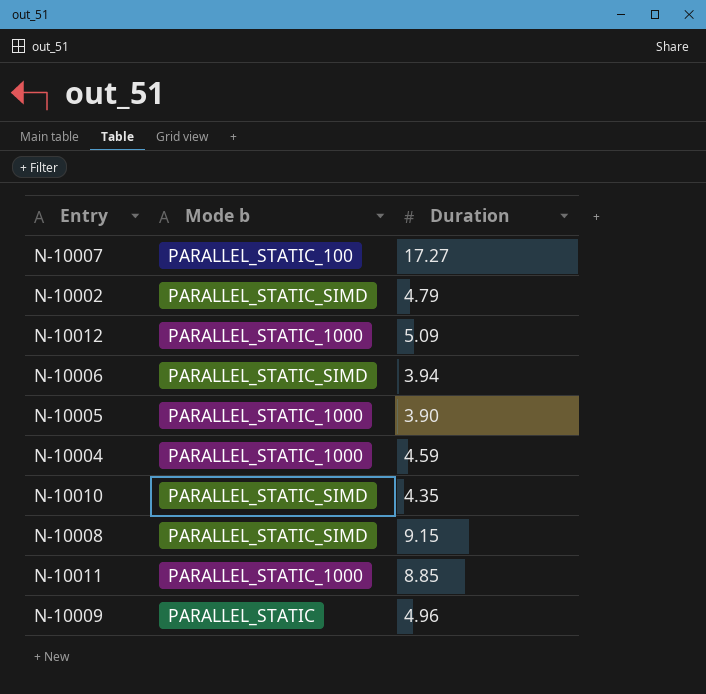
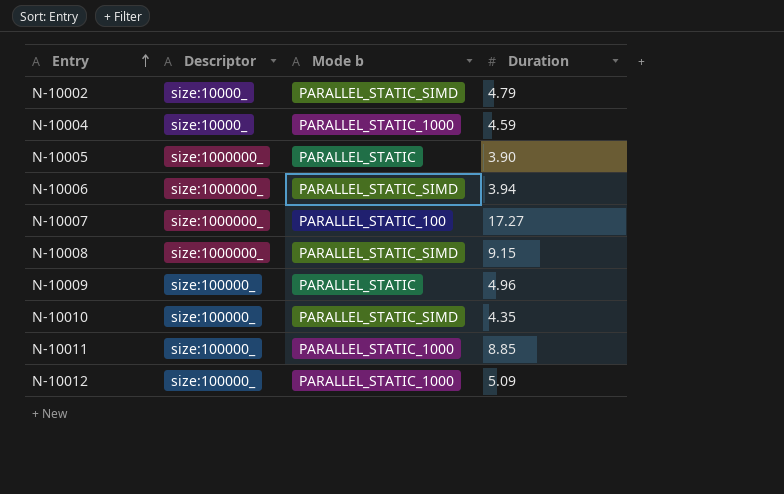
row order: none -> Entry ascending
column Descriptor | position: none -> 2
N-10005 | Mode b: PARALLEL_STATIC_1000 -> PARALLEL_STATIC

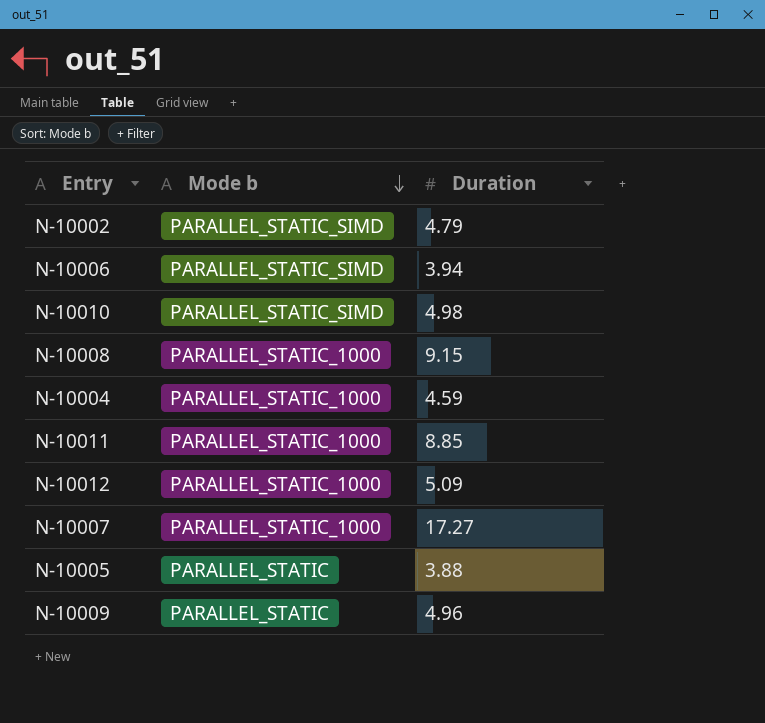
row order: Entry ascending -> Mode b descending
column Descriptor | position: 2 -> none
N-10010 | Duration: 4.35 -> 4.98
N-10008 | Mode b: PARALLEL_STATIC_SIMD -> PARALLEL_STATIC_1000
N-10007 | Mode b: PARALLEL_STATIC_100 -> PARALLEL_STATIC_1000
N-10005 | Duration: 3.90 -> 3.88

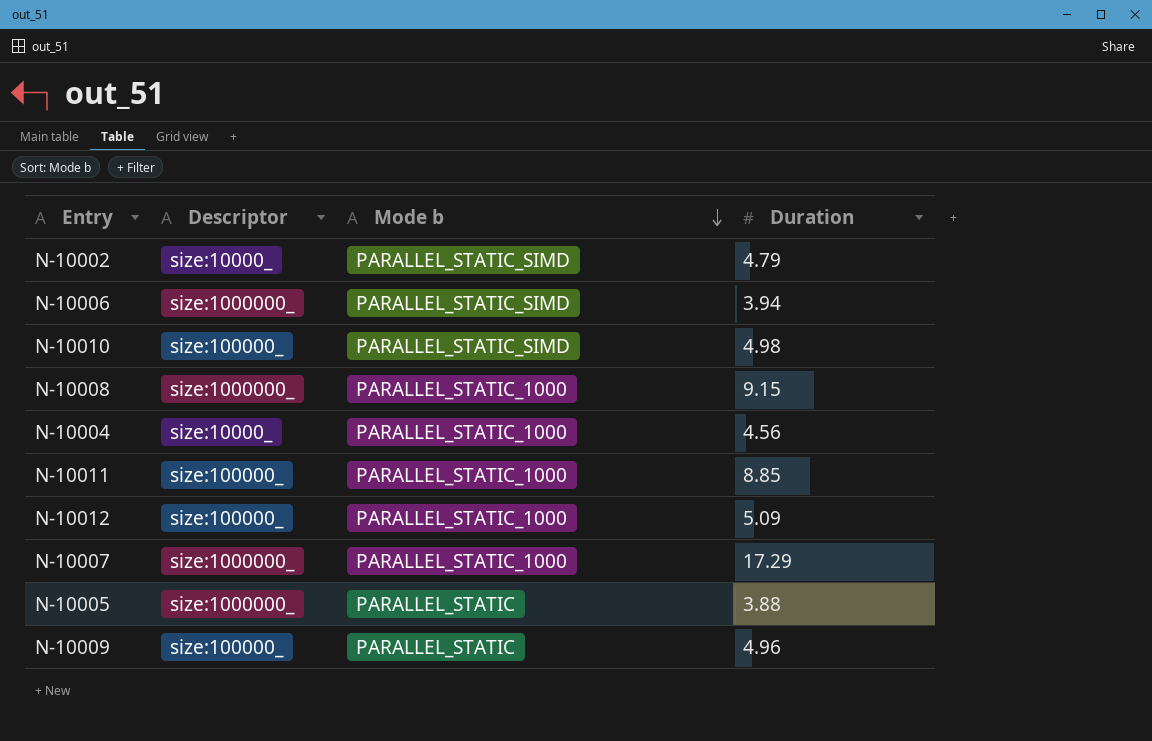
column Descriptor | position: none -> 2
N-10004 | Duration: 4.59 -> 4.56
N-10007 | Duration: 17.27 -> 17.29

